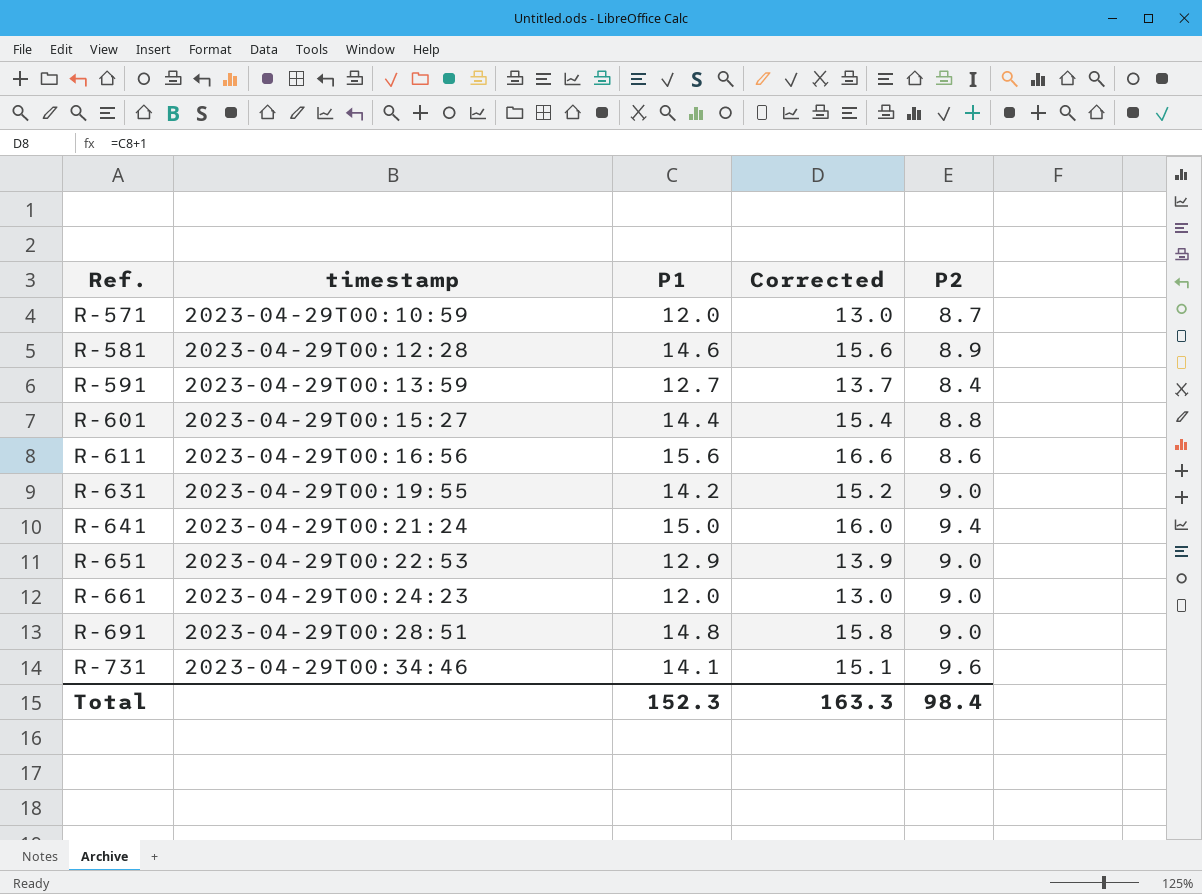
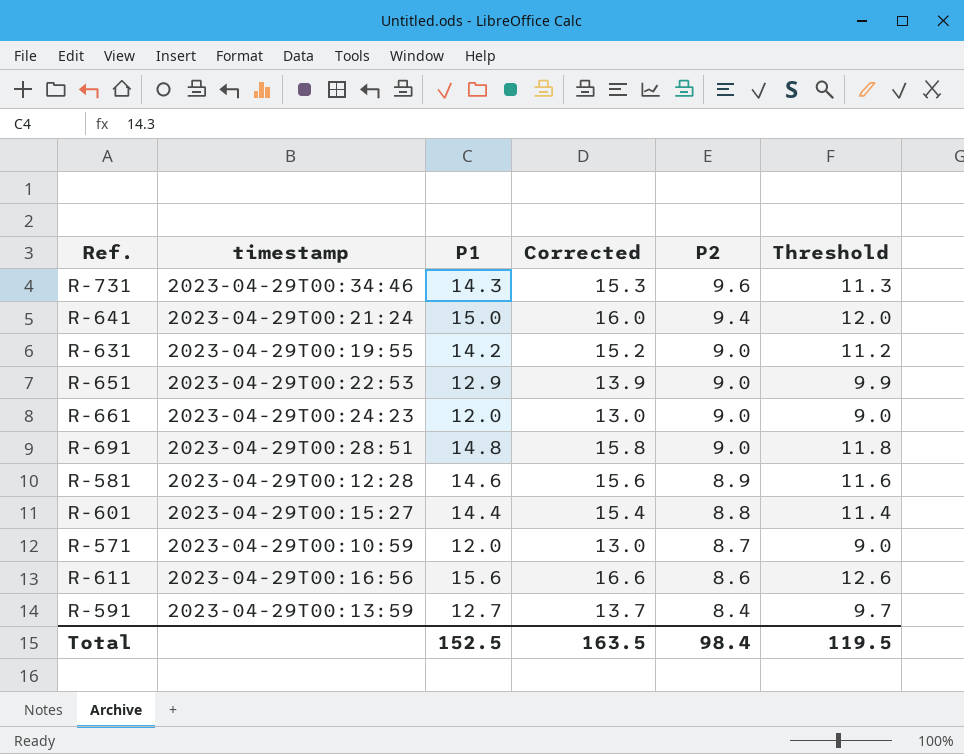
row order: Ref. ascending -> P2 descending
column Threshold | formula: none -> [P1] - 3
R-731 | P1: 14.1 -> 14.3
R-731 | Corrected: 15.1 -> 15.3
Total | P1: 152.3 -> 152.5
Total | Corrected: 163.3 -> 163.5

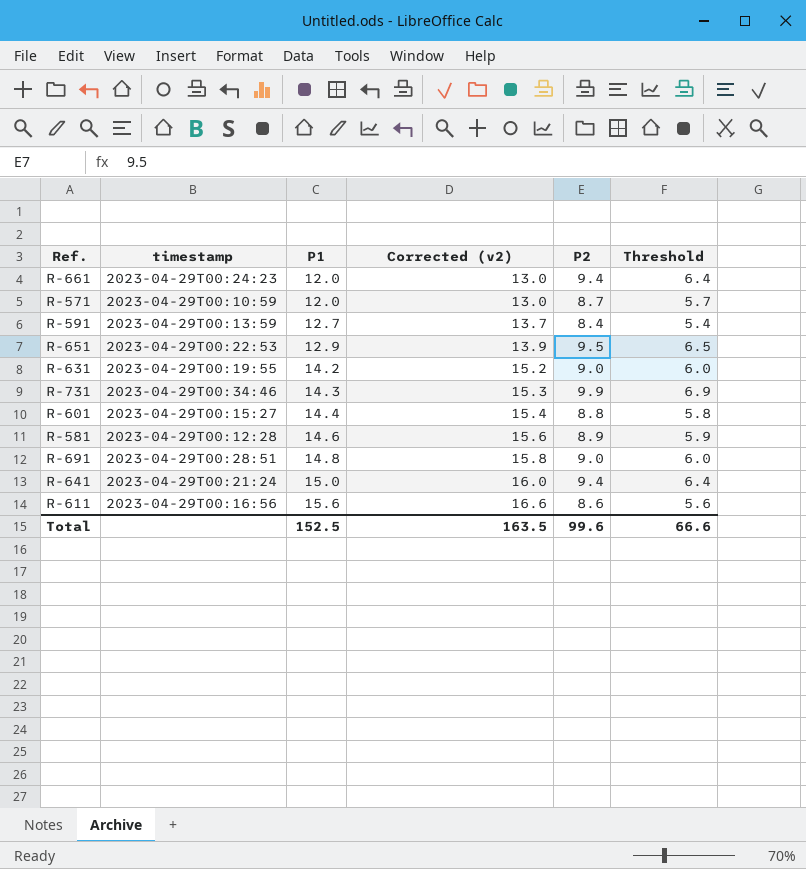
row order: P2 descending -> P1 ascending
column name: Corrected -> Corrected (v2)
column Threshold | formula: [P1] - 3 -> [P2] - 3
R-661 | P2: 9.0 -> 9.4
R-651 | P2: 9.0 -> 9.5
R-731 | P2: 9.6 -> 9.9
Total | P2: 98.4 -> 99.6
Total | Threshold: 119.5 -> 66.6

